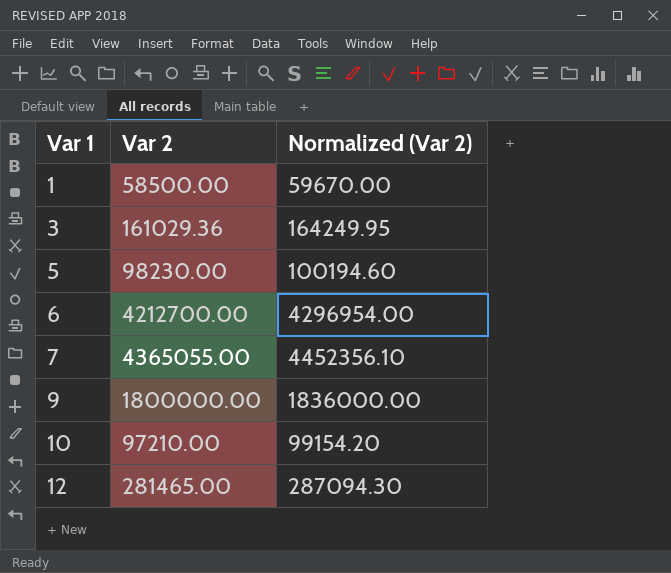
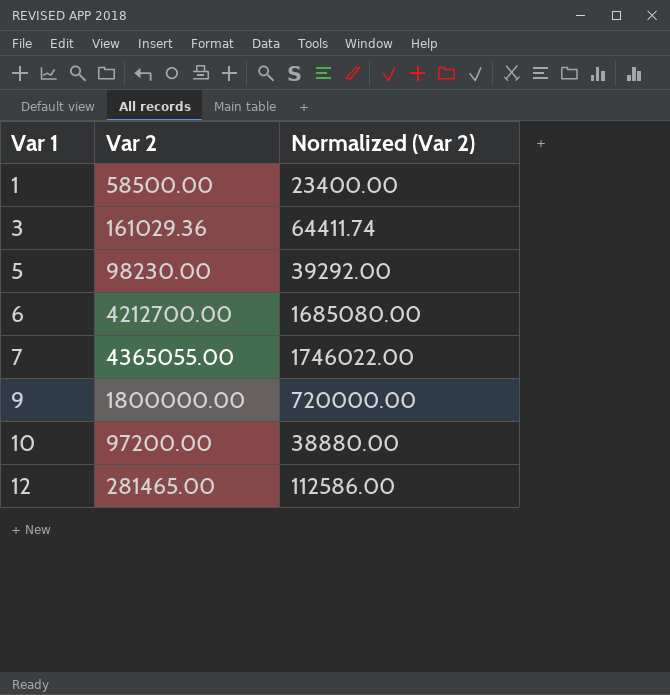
column Normalized (Var 2) | formula: [Var 2] * 1.02 -> [Var 2] * 0.4
10 | Var 2: 97210.00 -> 97200.00

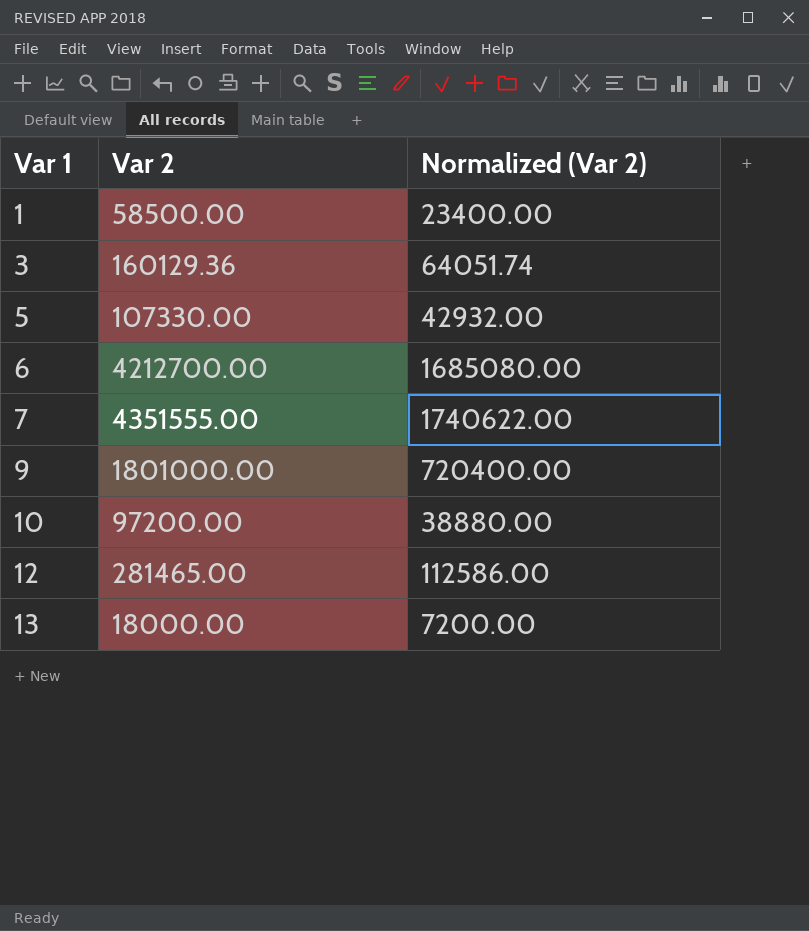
3 | Var 2: 161029.36 -> 160129.36
3 | Normalized (Var 2): 64411.74 -> 64051.74
5 | Var 2: 98230.00 -> 107330.00
5 | Normalized (Var 2): 39292.00 -> 42932.00
7 | Var 2: 4365055.00 -> 4351555.00
7 | Normalized (Var 2): 1746022.00 -> 1740622.00
9 | Var 2: 1800000.00 -> 1801000.00
9 | Normalized (Var 2): 720000.00 -> 720400.00
row 13: none -> 18000.00 | 7200.00

